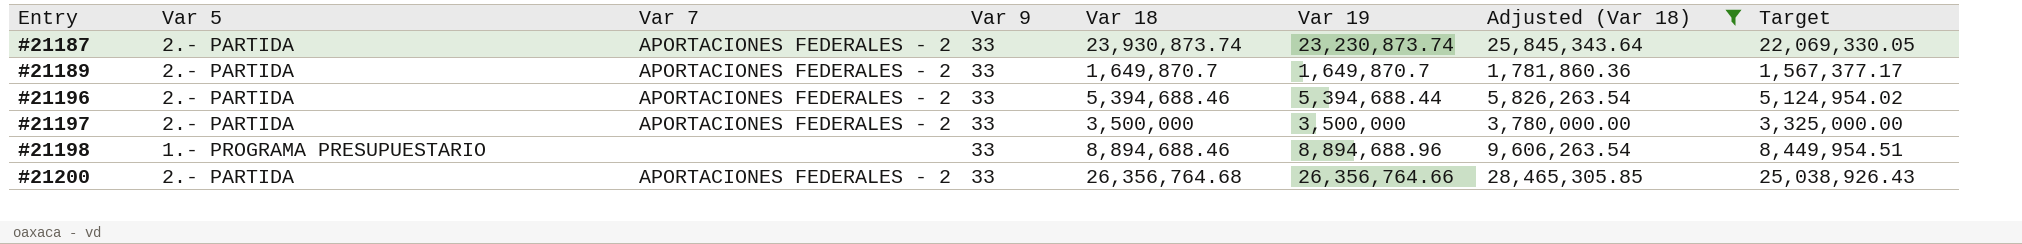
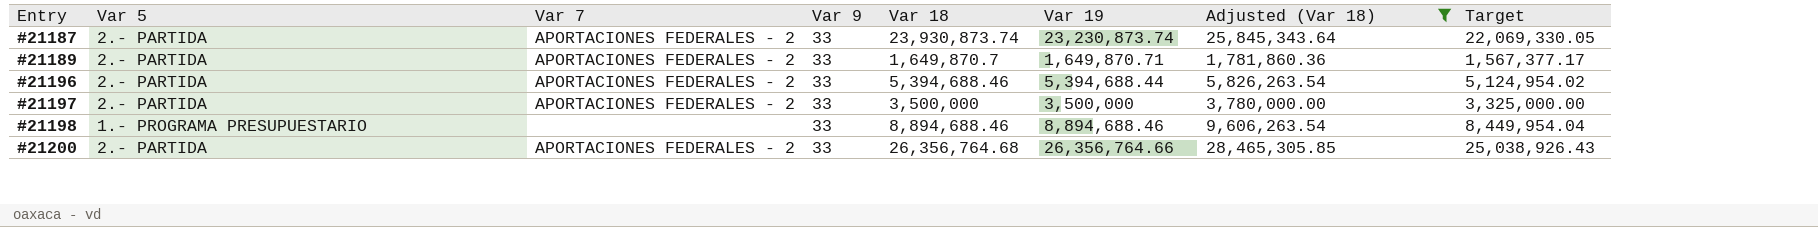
#21189 | Var 19: 1,649,870.7 -> 1,649,870.71
#21198 | Var 19: 8,894,688.96 -> 8,894,688.46
#21198 | Target: 8,449,954.51 -> 8,449,954.04

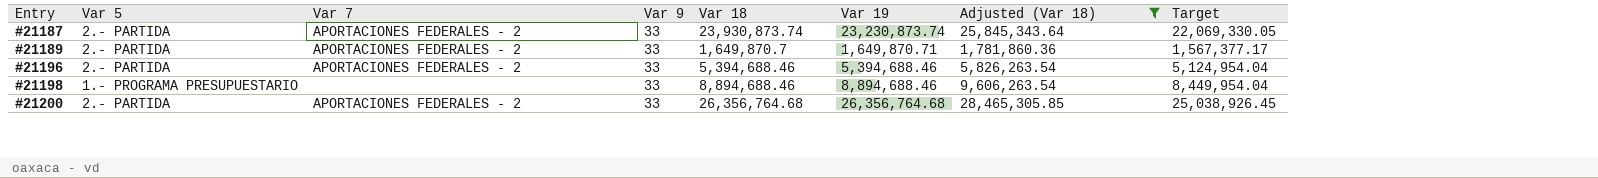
row #21197: 2.- PARTIDA | APORTACIONES FEDERALES - 2 | 33 | 3,500,000 | 3,500,000 | 3,780,000.00 | 3,325,000.00 -> none
#21196 | Var 19: 5,394,688.44 -> 5,394,688.46
#21196 | Target: 5,124,954.02 -> 5,124,954.04
#21200 | Var 19: 26,356,764.66 -> 26,356,764.68
#21200 | Target: 25,038,926.43 -> 25,038,926.45

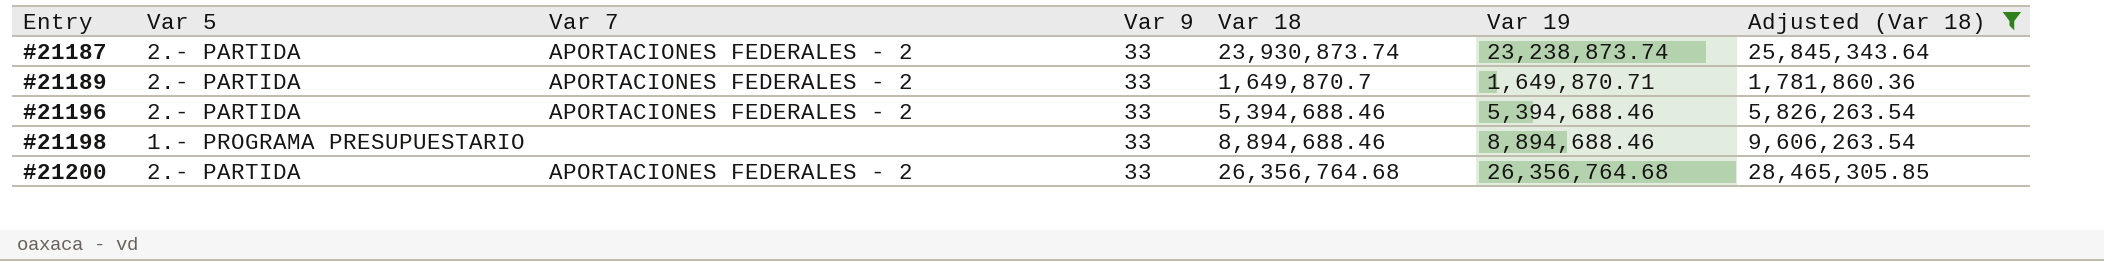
column Target | formula: [Var 19] * 0.95 -> none
#21187 | Var 19: 23,230,873.74 -> 23,238,873.74

